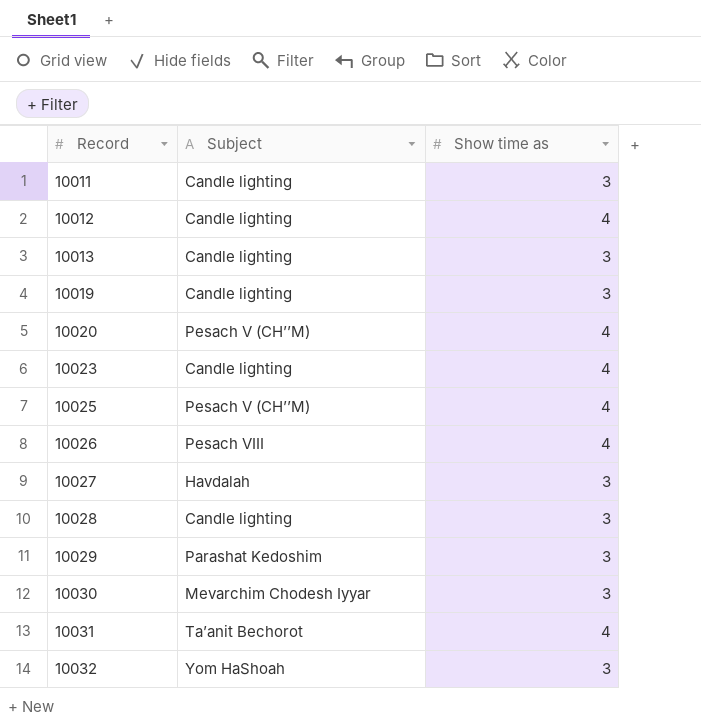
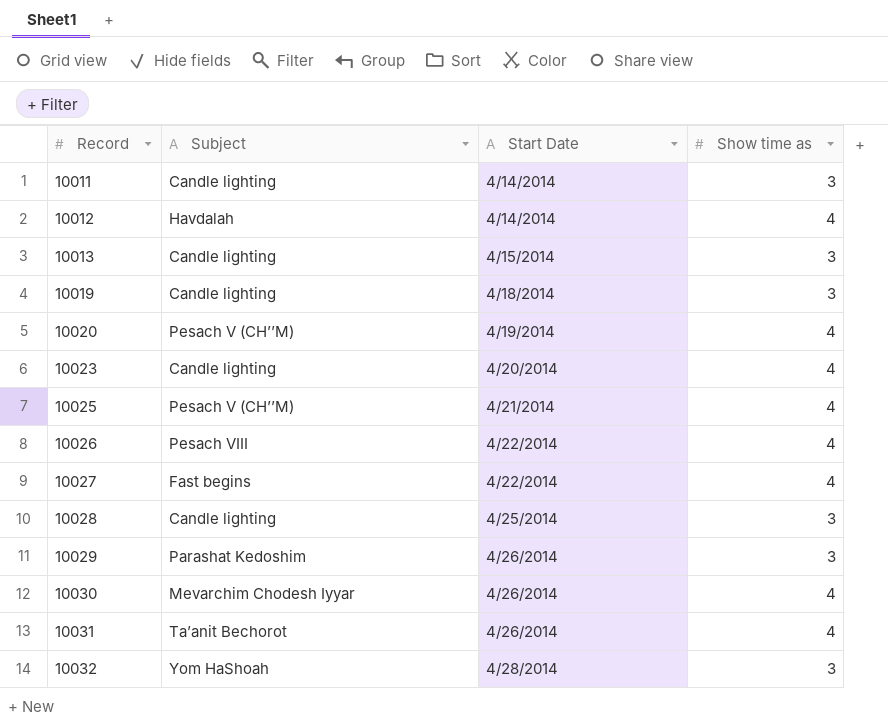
column Start Date | position: none -> 3
10012 | Subject: Candle lighting -> Havdalah
10027 | Subject: Havdalah -> Fast begins
10027 | Show time as: 3 -> 4
10030 | Show time as: 3 -> 4

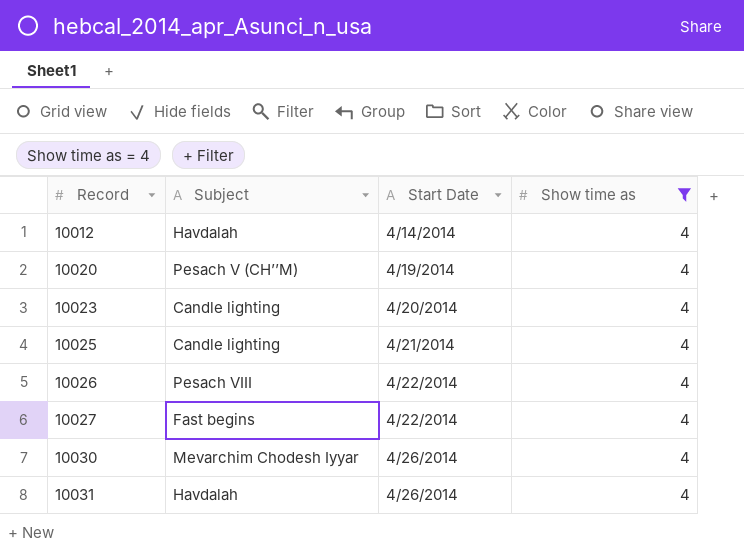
filter: none -> Show time as = 4
10025 | Subject: Pesach V (CH’’M) -> Candle lighting
10031 | Subject: Ta’anit Bechorot -> Havdalah

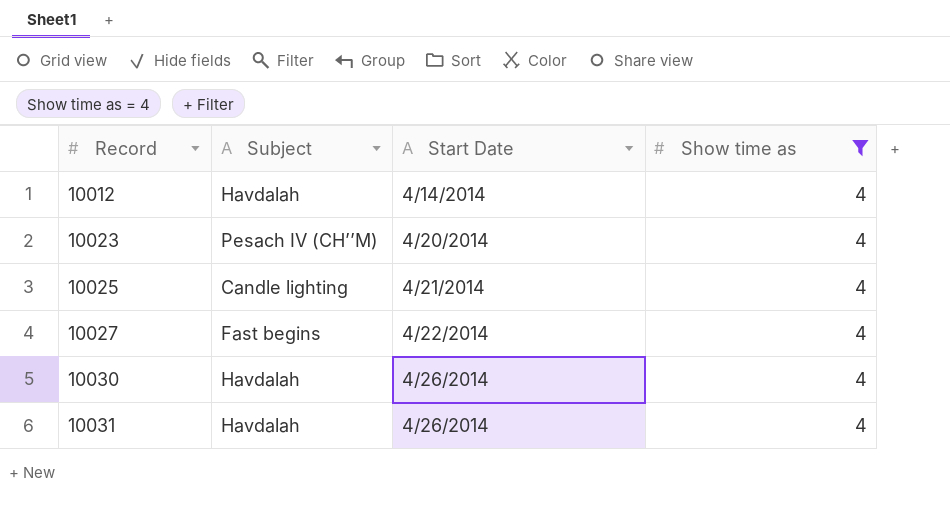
row 10020: Pesach V (CH’’M) | 4/19/2014 | 4 -> none
row 10026: Pesach VIII | 4/22/2014 | 4 -> none
10023 | Subject: Candle lighting -> Pesach IV (CH’’M)
10030 | Subject: Mevarchim Chodesh Iyyar -> Havdalah

